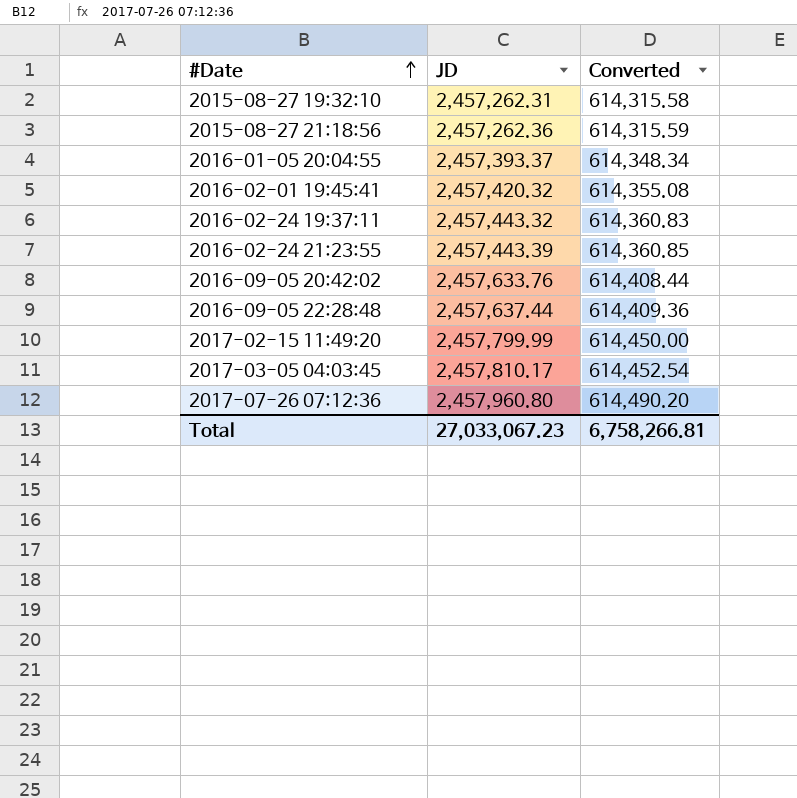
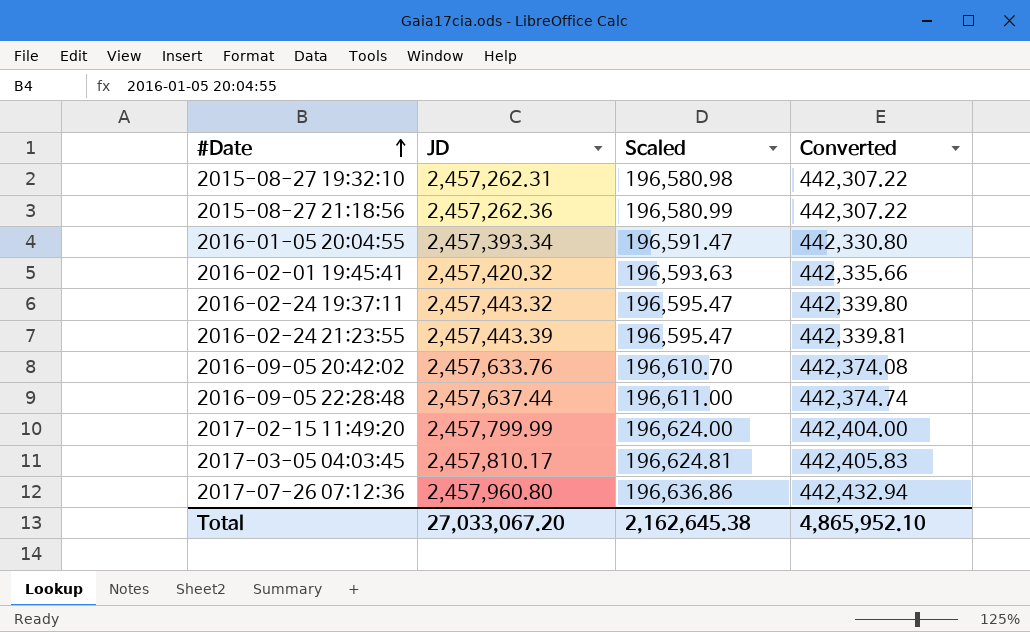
column Scaled | formula: none -> [JD] * 0.08
column Converted | formula: [JD] * 0.25 -> [JD] * 0.18
2016-01-05 20:04:55 | JD: 2,457,393.37 -> 2,457,393.34
Total | JD: 27,033,067.23 -> 27,033,067.20
Total | Converted: 6,758,266.81 -> 4,865,952.10

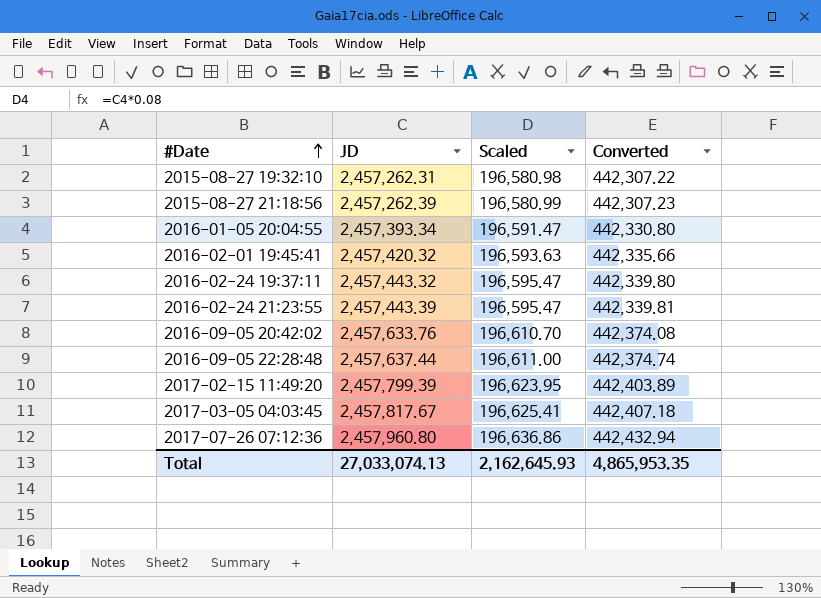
2015-08-27 21:18:56 | JD: 2,457,262.36 -> 2,457,262.39
2015-08-27 21:18:56 | Converted: 442,307.22 -> 442,307.23
2017-02-15 11:49:20 | JD: 2,457,799.99 -> 2,457,799.39
2017-02-15 11:49:20 | Scaled: 196,624.00 -> 196,623.95
2017-02-15 11:49:20 | Converted: 442,404.00 -> 442,403.89
2017-03-05 04:03:45 | JD: 2,457,810.17 -> 2,457,817.67
2017-03-05 04:03:45 | Scaled: 196,624.81 -> 196,625.41
2017-03-05 04:03:45 | Converted: 442,405.83 -> 442,407.18
Total | JD: 27,033,067.20 -> 27,033,074.13
Total | Scaled: 2,162,645.38 -> 2,162,645.93
Total | Converted: 4,865,952.10 -> 4,865,953.35

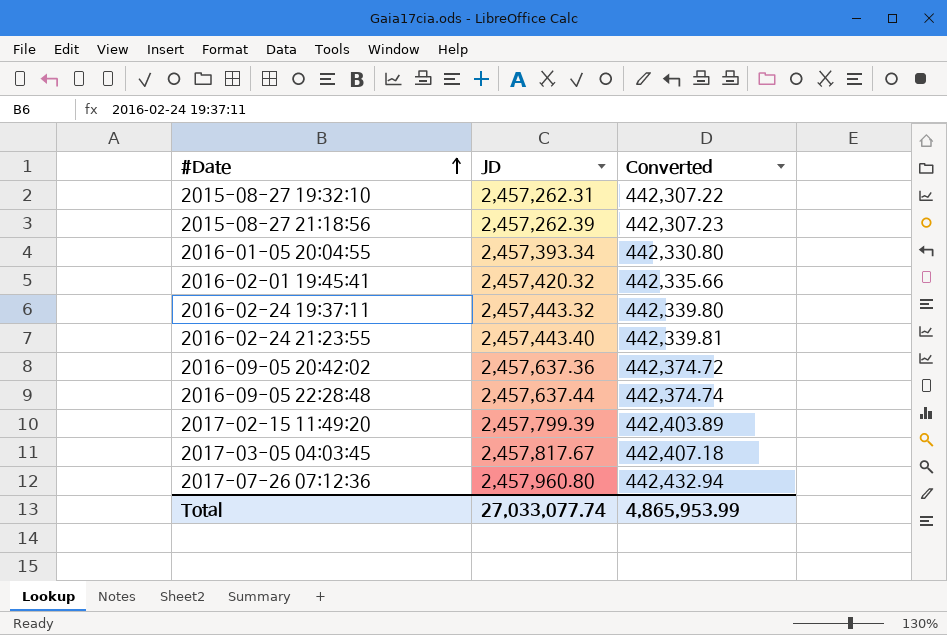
column Scaled | formula: [JD] * 0.08 -> none
2016-02-24 21:23:55 | JD: 2,457,443.39 -> 2,457,443.40
2016-09-05 20:42:02 | JD: 2,457,633.76 -> 2,457,637.36
2016-09-05 20:42:02 | Converted: 442,374.08 -> 442,374.72
Total | JD: 27,033,074.13 -> 27,033,077.74
Total | Converted: 4,865,953.35 -> 4,865,953.99

